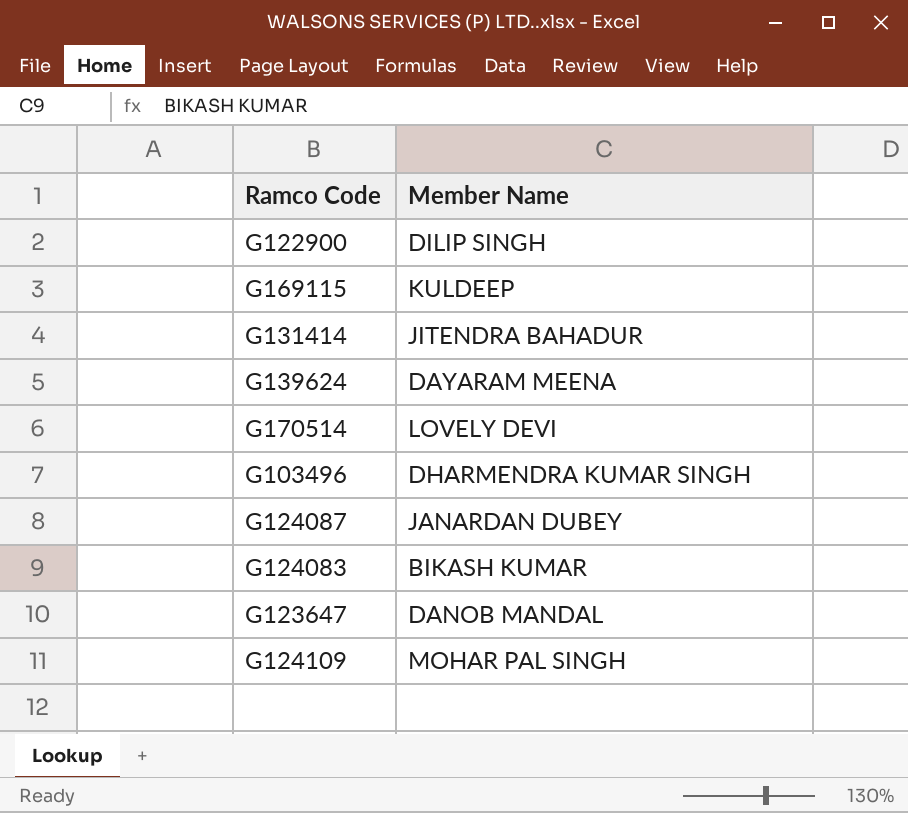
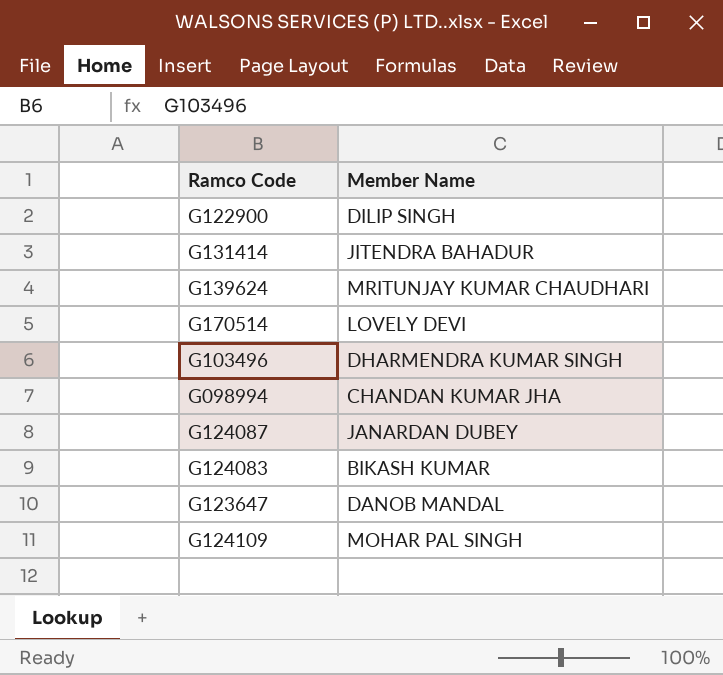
row G169115: KULDEEP -> none
G139624 | Member Name: DAYARAM MEENA -> MRITUNJAY KUMAR CHAUDHARI
row G098994: none -> CHANDAN KUMAR JHA

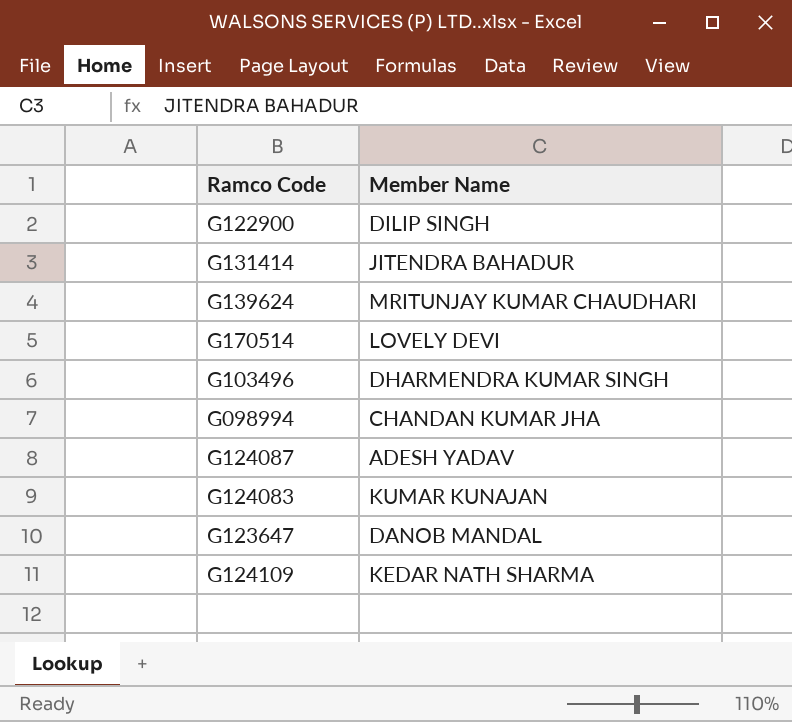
G124087 | Member Name: JANARDAN DUBEY -> ADESH YADAV
G124083 | Member Name: BIKASH KUMAR -> KUMAR KUNAJAN
G124109 | Member Name: MOHAR PAL SINGH -> KEDAR NATH SHARMA

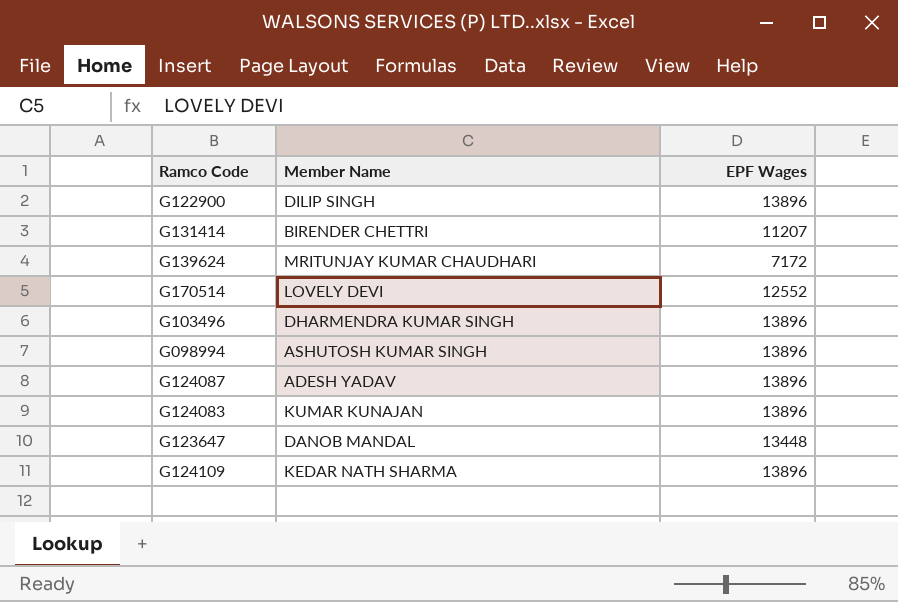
column EPF Wages | position: none -> 3
G131414 | Member Name: JITENDRA BAHADUR -> BIRENDER CHETTRI
G098994 | Member Name: CHANDAN KUMAR JHA -> ASHUTOSH KUMAR SINGH

